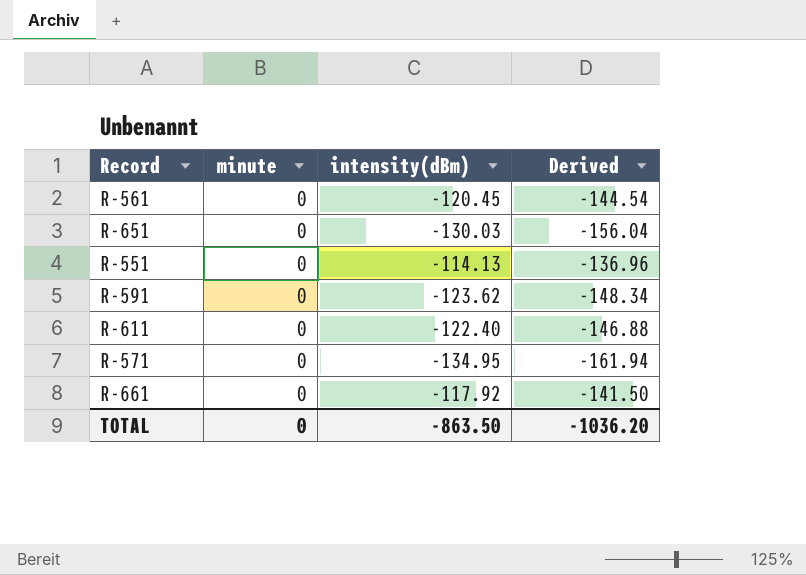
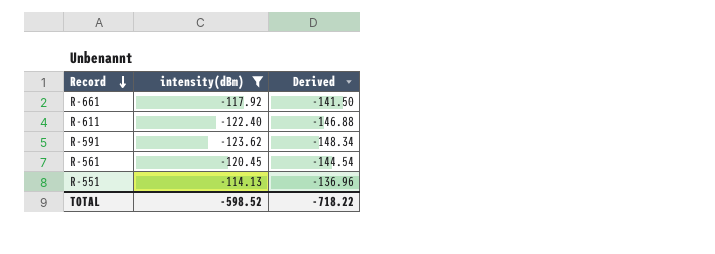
filter: none -> intensity(dBm) >= -123.62
row order: none -> Record descending
column minute | position: 2 -> none
TOTAL | intensity(dBm): -863.50 -> -598.52
TOTAL | Derived: -1036.20 -> -718.22

